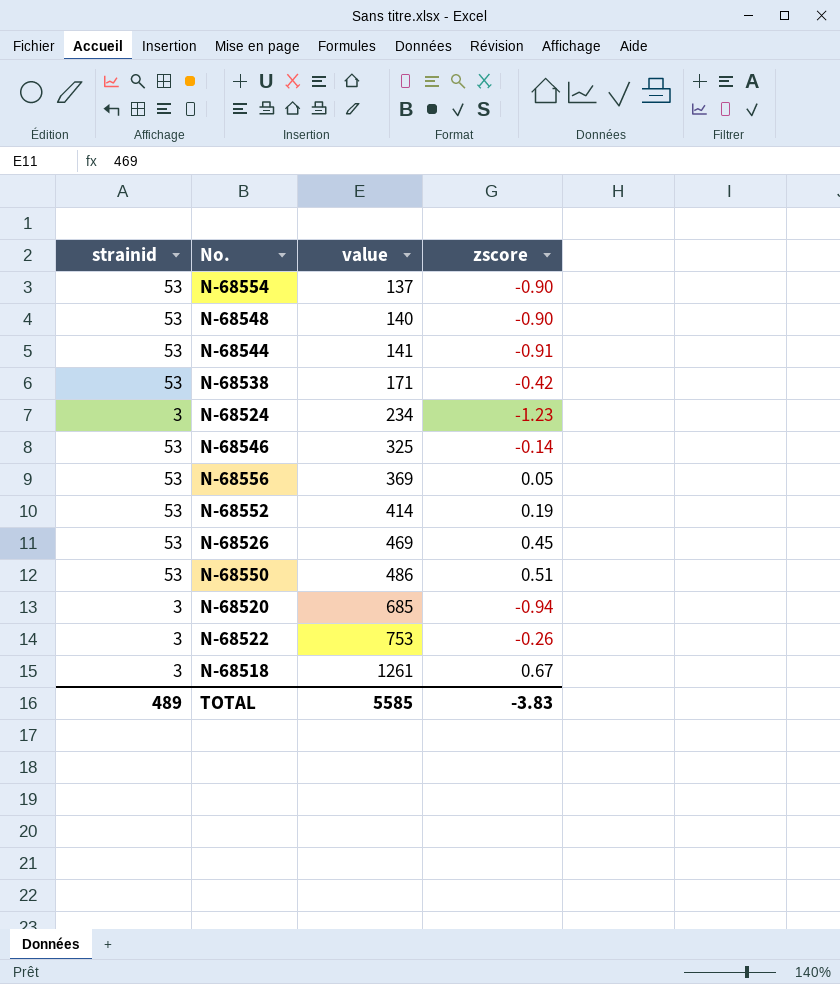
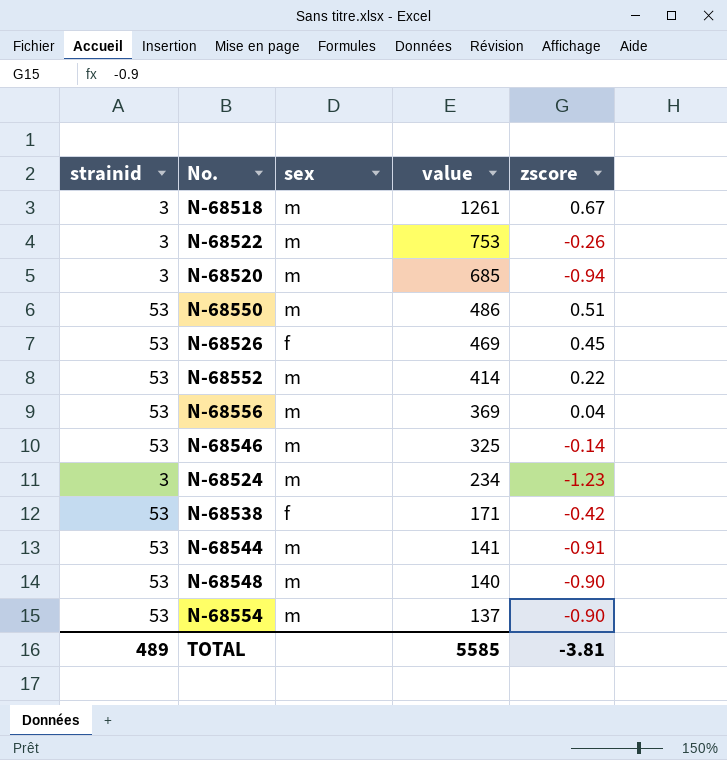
row order: value ascending -> value descending
column sex | position: none -> 3
N-68552 | zscore: 0.19 -> 0.22
N-68556 | zscore: 0.05 -> 0.04
TOTAL | zscore: -3.83 -> -3.81

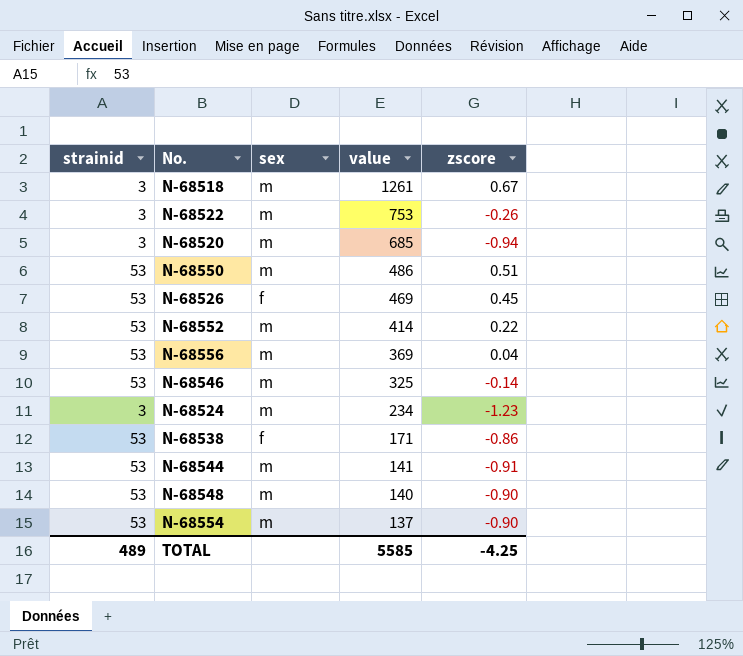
N-68538 | zscore: -0.42 -> -0.86
TOTAL | zscore: -3.81 -> -4.25

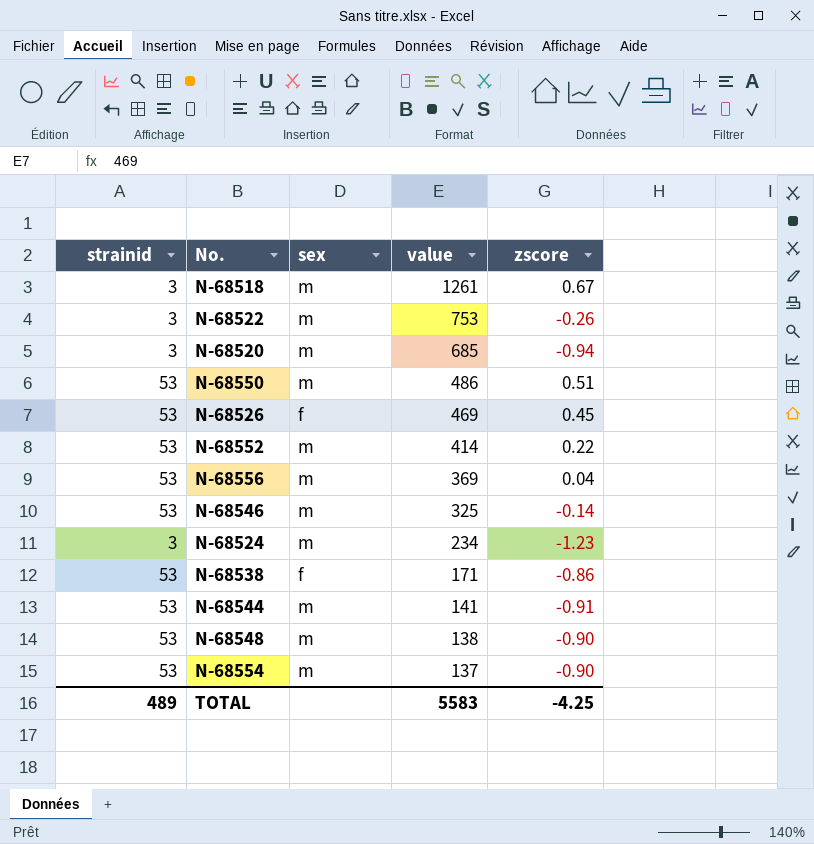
N-68548 | value: 140 -> 138
TOTAL | value: 5585 -> 5583

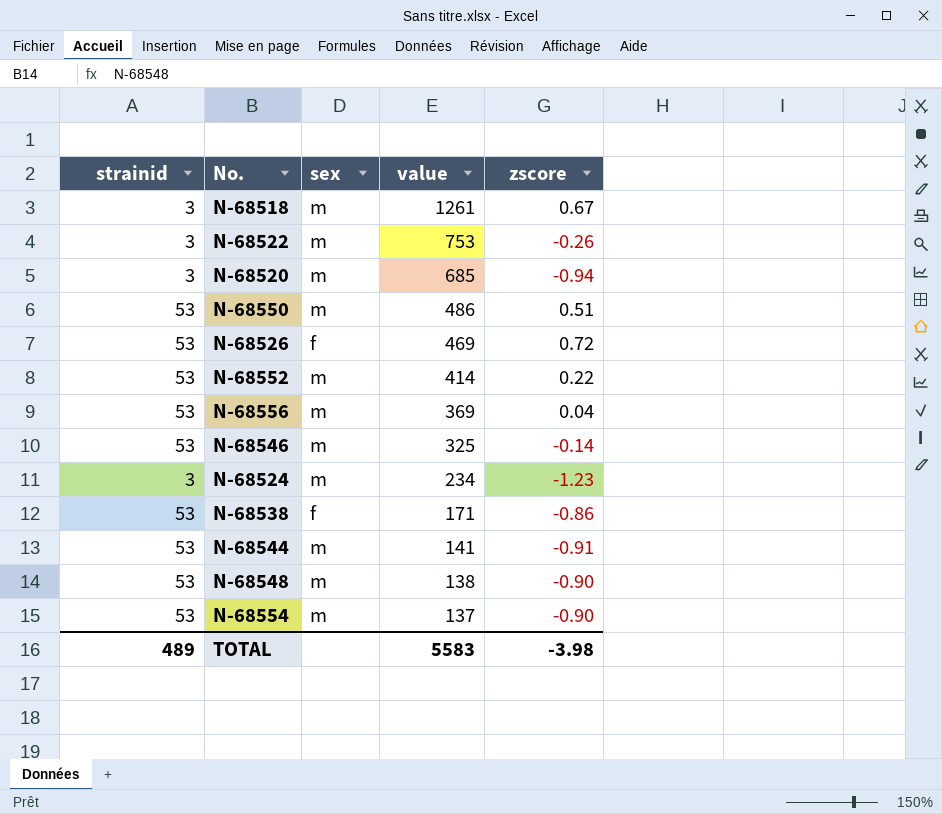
N-68526 | zscore: 0.45 -> 0.72
TOTAL | zscore: -4.25 -> -3.98

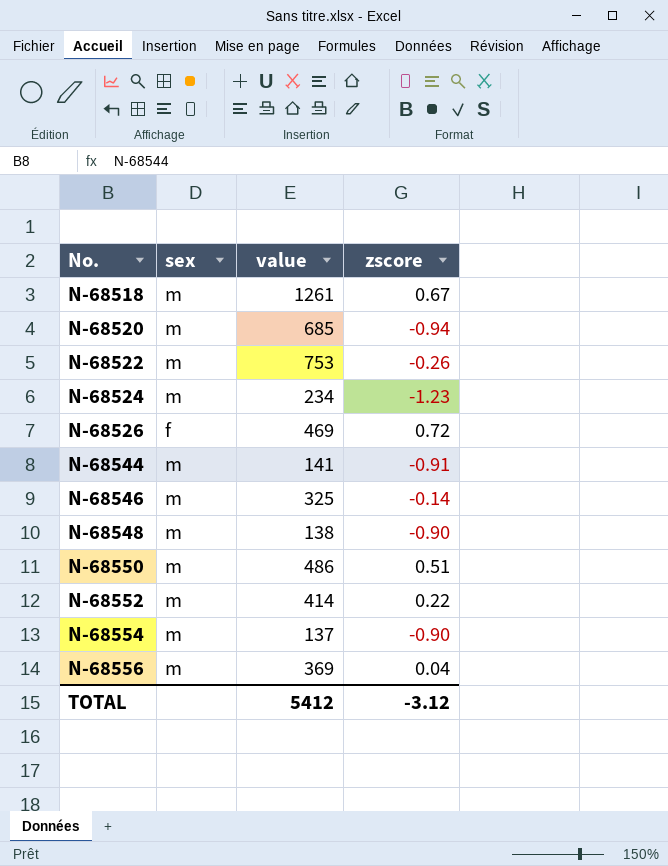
row order: value descending -> No. ascending
column strainid | position: 1 -> none
row N-68538: 53 | f | 171 | -0.86 -> none
TOTAL | value: 5583 -> 5412
TOTAL | zscore: -3.98 -> -3.12

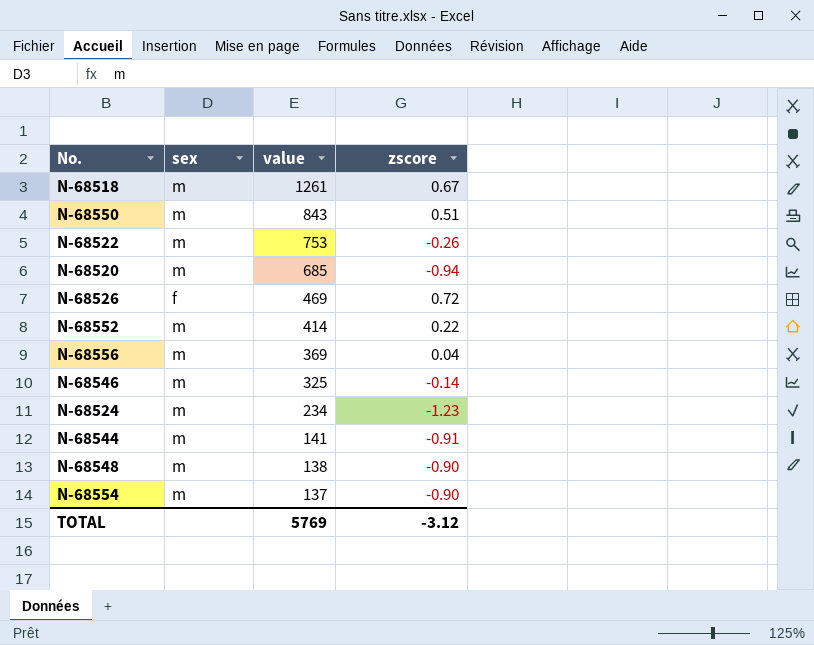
row order: No. ascending -> value descending
N-68550 | value: 486 -> 843
TOTAL | value: 5412 -> 5769

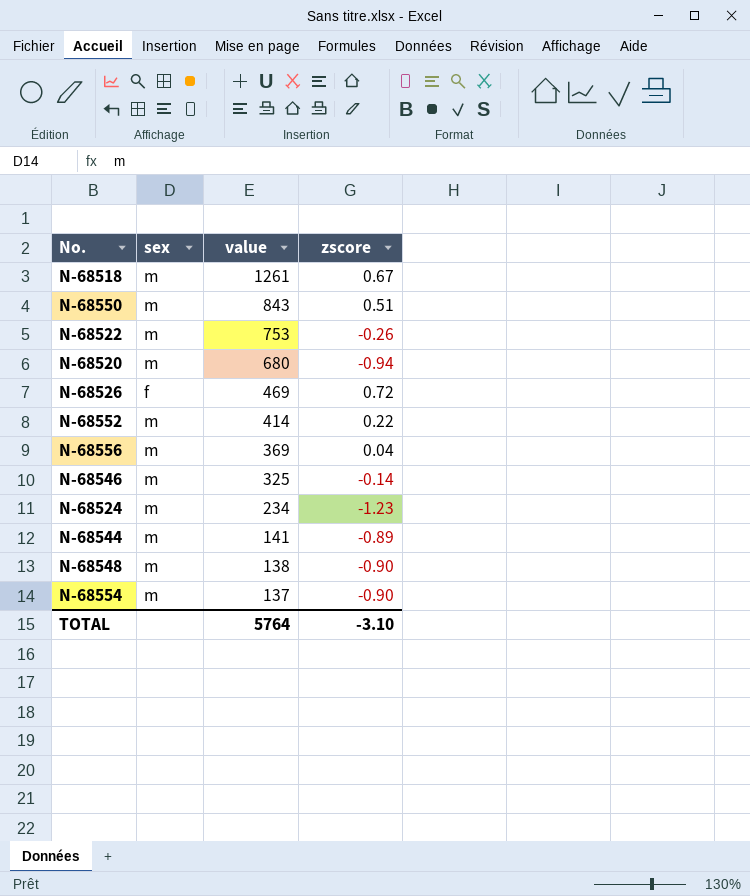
N-68520 | value: 685 -> 680
N-68544 | zscore: -0.91 -> -0.89
TOTAL | value: 5769 -> 5764
TOTAL | zscore: -3.12 -> -3.10

